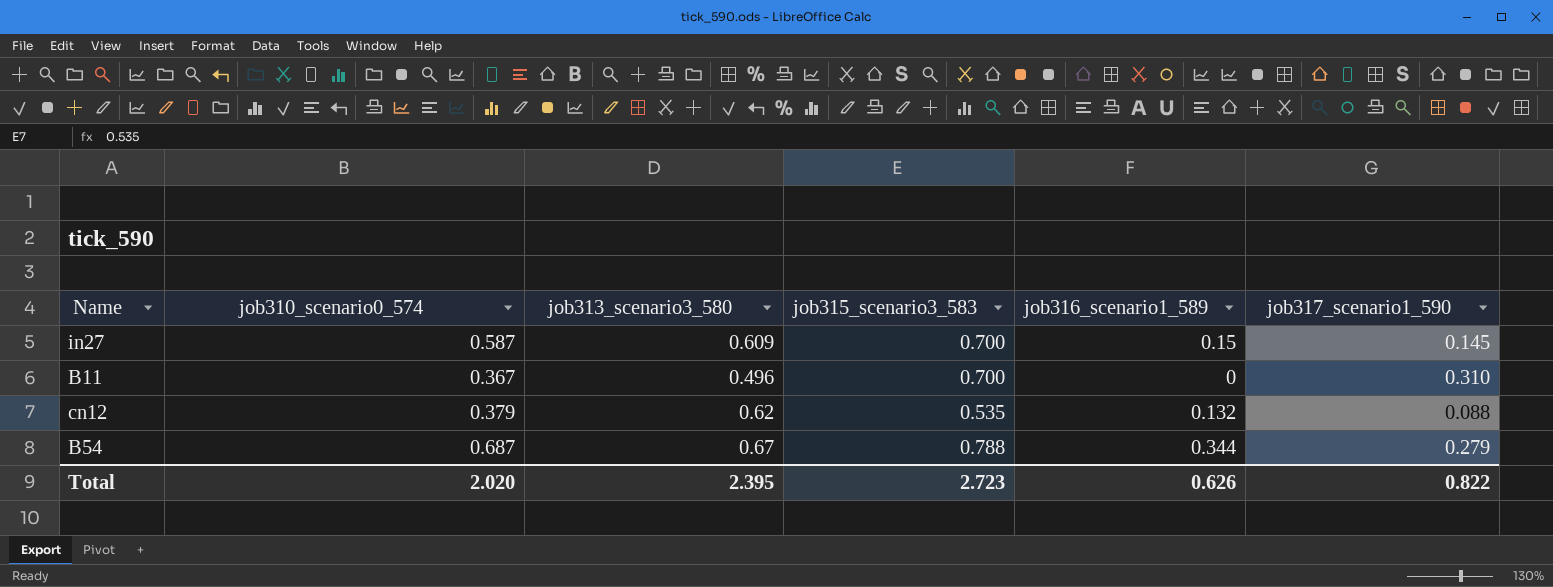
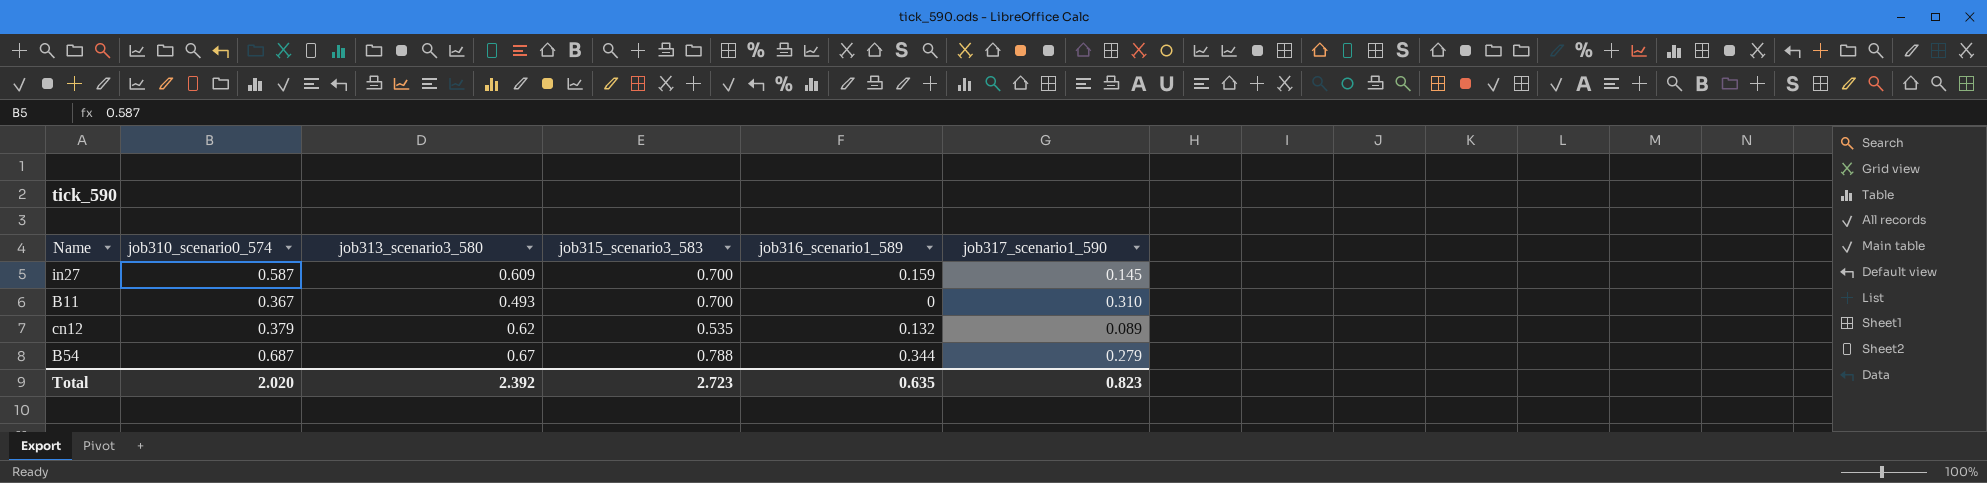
in27 | job316_scenario1_589: 0.15 -> 0.159
B11 | job313_scenario3_580: 0.496 -> 0.493
cn12 | job317_scenario1_590: 0.088 -> 0.089
Total | job313_scenario3_580: 2.395 -> 2.392
Total | job316_scenario1_589: 0.626 -> 0.635
Total | job317_scenario1_590: 0.822 -> 0.823

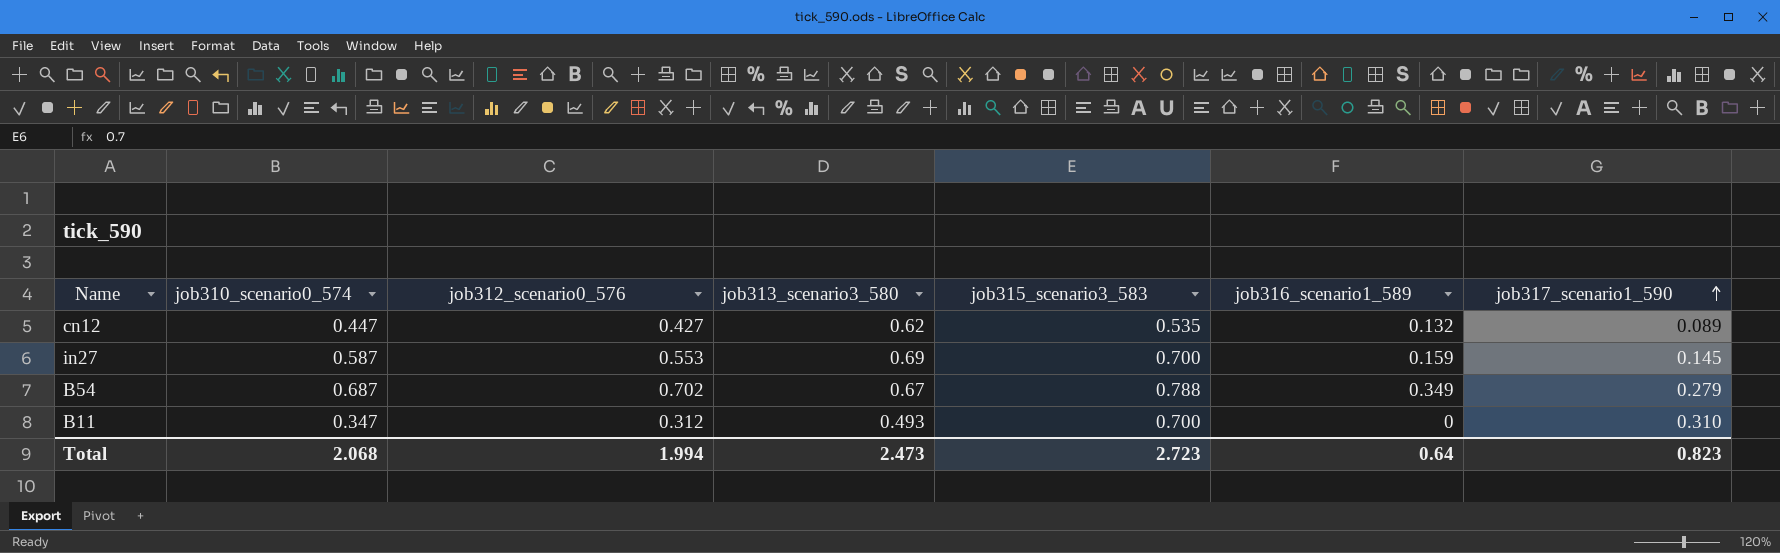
row order: none -> job317_scenario1_590 ascending
column job312_scenario0_576 | position: none -> 3
cn12 | job310_scenario0_574: 0.379 -> 0.447
in27 | job313_scenario3_580: 0.609 -> 0.69
B54 | job316_scenario1_589: 0.344 -> 0.349
B11 | job310_scenario0_574: 0.367 -> 0.347
Total | job310_scenario0_574: 2.020 -> 2.068
Total | job313_scenario3_580: 2.392 -> 2.473
Total | job316_scenario1_589: 0.635 -> 0.64

